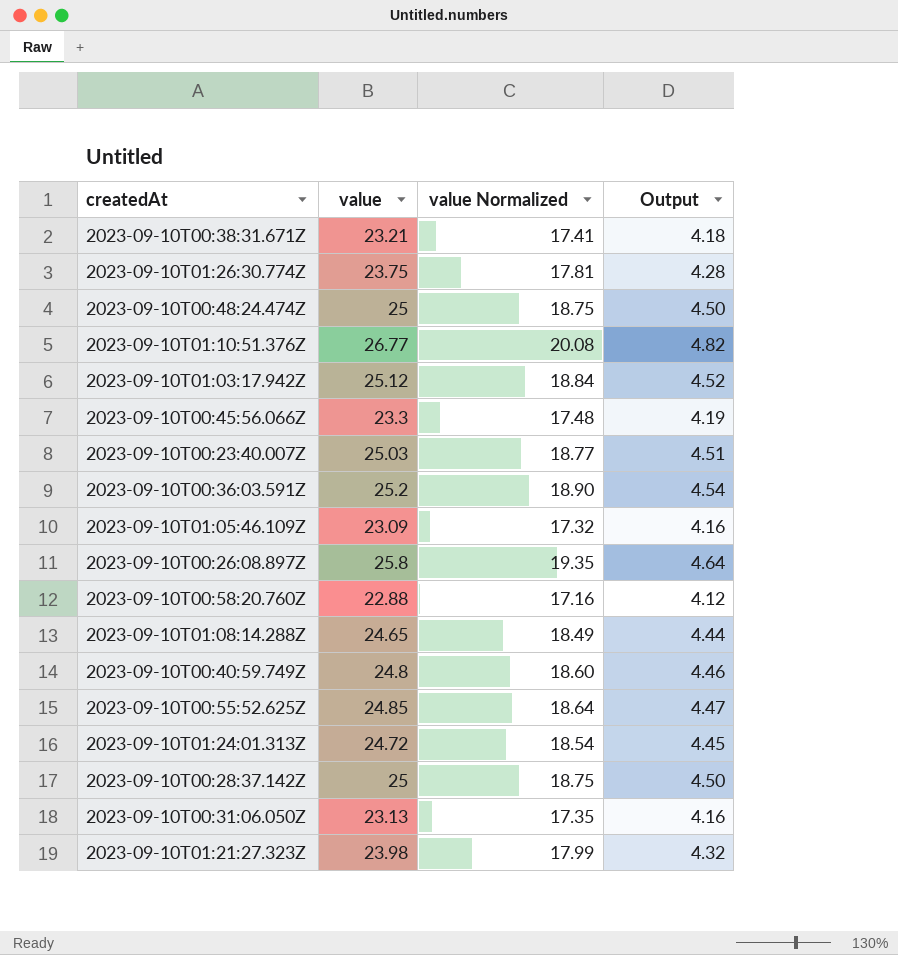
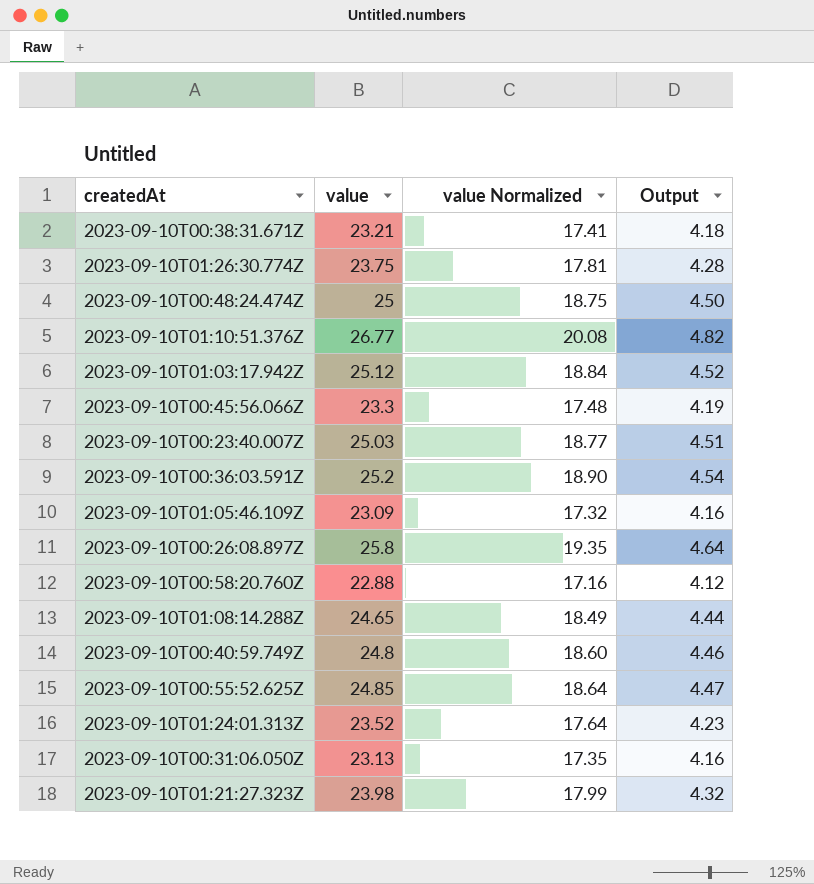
row 2023-09-10T00:28:37.142Z: 25 | 18.75 | 4.50 -> none
2023-09-10T01:24:01.313Z | value: 24.72 -> 23.52
2023-09-10T01:24:01.313Z | value Normalized: 18.54 -> 17.64
2023-09-10T01:24:01.313Z | Output: 4.45 -> 4.23

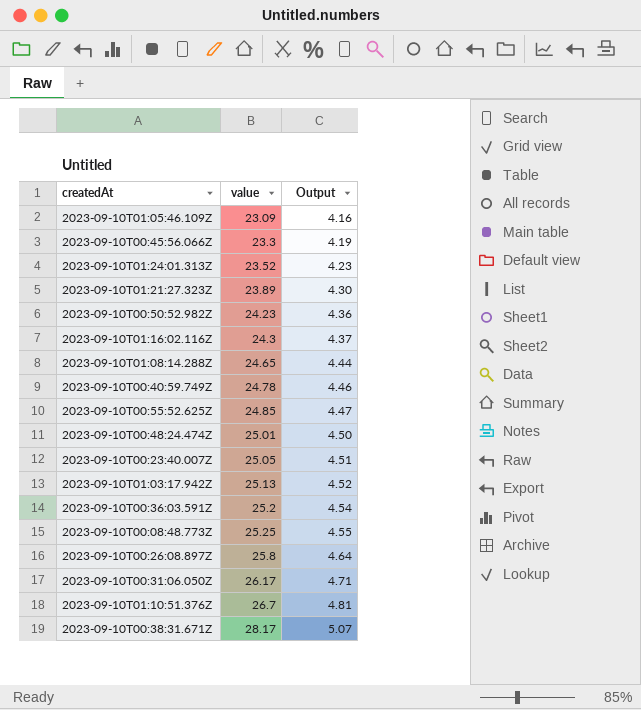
row order: none -> value ascending
column value Normalized | formula: [value] * 0.75 -> none
row 2023-09-10T01:26:30.774Z: 23.75 | 17.81 | 4.28 -> none
row 2023-09-10T00:58:20.760Z: 22.88 | 17.16 | 4.12 -> none
2023-09-10T01:21:27.323Z | value: 23.98 -> 23.89
2023-09-10T01:21:27.323Z | Output: 4.32 -> 4.30
row 2023-09-10T00:50:52.982Z: none -> 24.23 | 4.36
row 2023-09-10T01:16:02.116Z: none -> 24.3 | 4.37
2023-09-10T00:40:59.749Z | value: 24.8 -> 24.78
2023-09-10T00:48:24.474Z | value: 25 -> 25.01
2023-09-10T00:23:40.007Z | value: 25.03 -> 25.05
2023-09-10T01:03:17.942Z | value: 25.12 -> 25.13
row 2023-09-10T00:08:48.773Z: none -> 25.25 | 4.55
2023-09-10T00:31:06.050Z | value: 23.13 -> 26.17
2023-09-10T00:31:06.050Z | Output: 4.16 -> 4.71
2023-09-10T01:10:51.376Z | value: 26.77 -> 26.7
2023-09-10T01:10:51.376Z | Output: 4.82 -> 4.81
2023-09-10T00:38:31.671Z | value: 23.21 -> 28.17
2023-09-10T00:38:31.671Z | Output: 4.18 -> 5.07

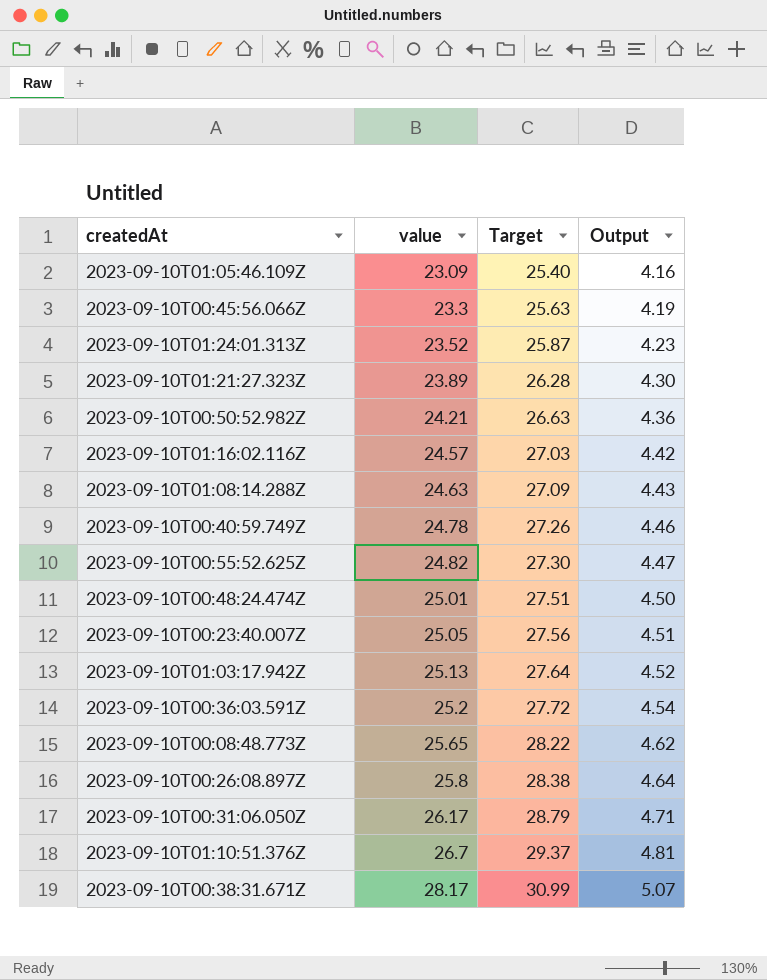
column Target | formula: none -> [value] * 1.1
2023-09-10T00:50:52.982Z | value: 24.23 -> 24.21
2023-09-10T01:16:02.116Z | value: 24.3 -> 24.57
2023-09-10T01:16:02.116Z | Output: 4.37 -> 4.42
2023-09-10T01:08:14.288Z | value: 24.65 -> 24.63
2023-09-10T01:08:14.288Z | Output: 4.44 -> 4.43
2023-09-10T00:55:52.625Z | value: 24.85 -> 24.82
2023-09-10T00:08:48.773Z | value: 25.25 -> 25.65
2023-09-10T00:08:48.773Z | Output: 4.55 -> 4.62

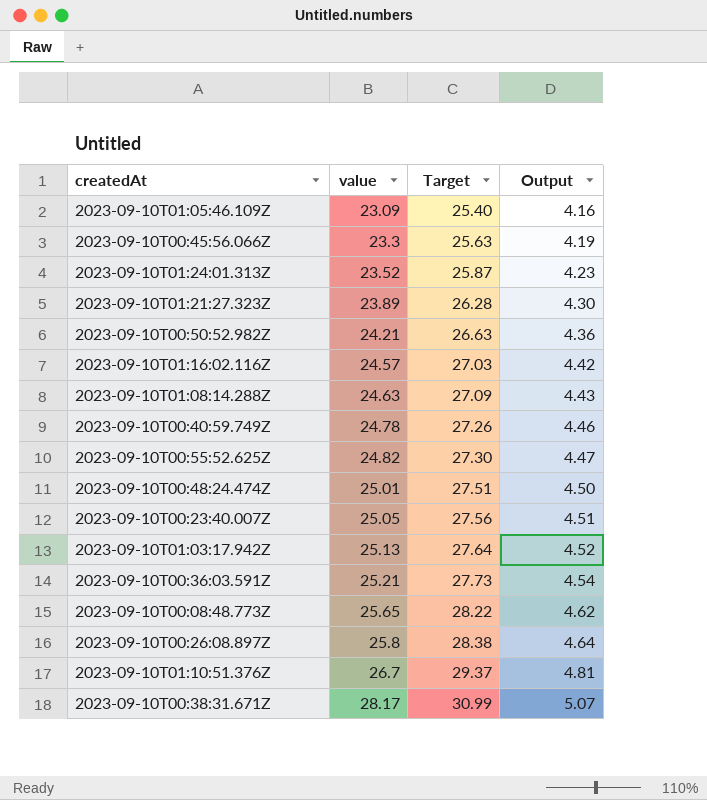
row 2023-09-10T00:31:06.050Z: 26.17 | 28.79 | 4.71 -> none
2023-09-10T00:36:03.591Z | value: 25.2 -> 25.21
2023-09-10T00:36:03.591Z | Target: 27.72 -> 27.73

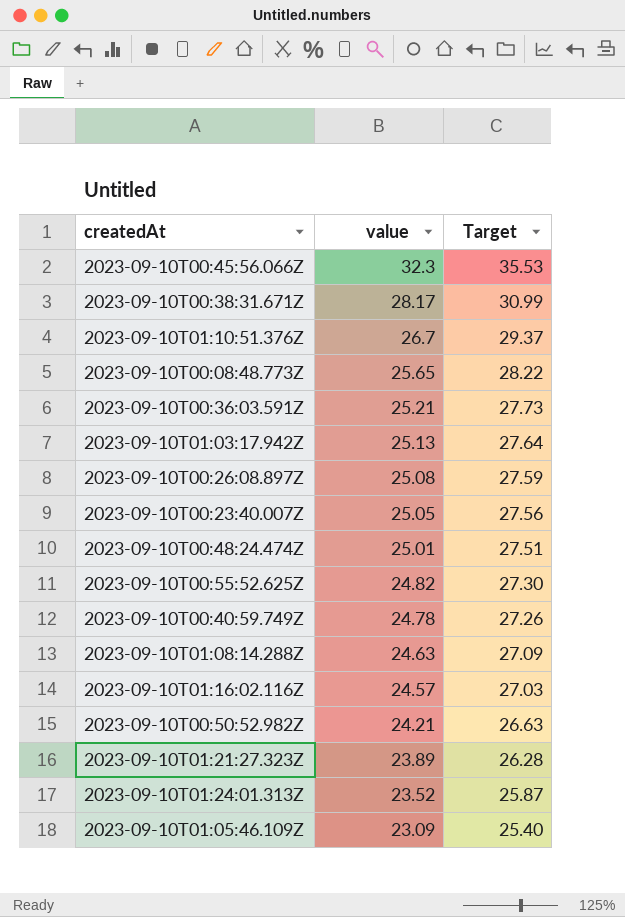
row order: value ascending -> value descending
column Output | formula: [value] * 0.18 -> none
2023-09-10T00:45:56.066Z | value: 23.3 -> 32.3
2023-09-10T00:45:56.066Z | Target: 25.63 -> 35.53
2023-09-10T00:26:08.897Z | value: 25.8 -> 25.08
2023-09-10T00:26:08.897Z | Target: 28.38 -> 27.59

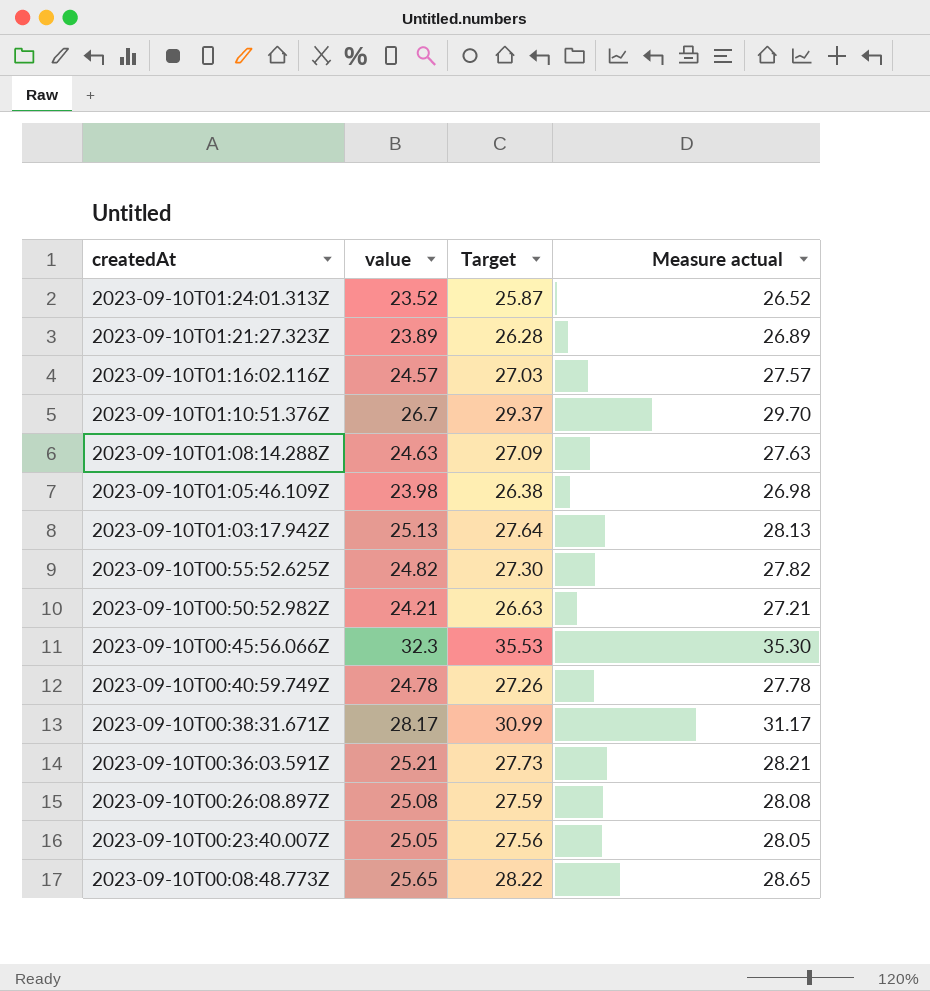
row order: value descending -> createdAt descending
column Measure actual | formula: none -> [value] + 3
row 2023-09-10T00:48:24.474Z: 25.01 | 27.51 -> none
2023-09-10T01:05:46.109Z | value: 23.09 -> 23.98
2023-09-10T01:05:46.109Z | Target: 25.40 -> 26.38

